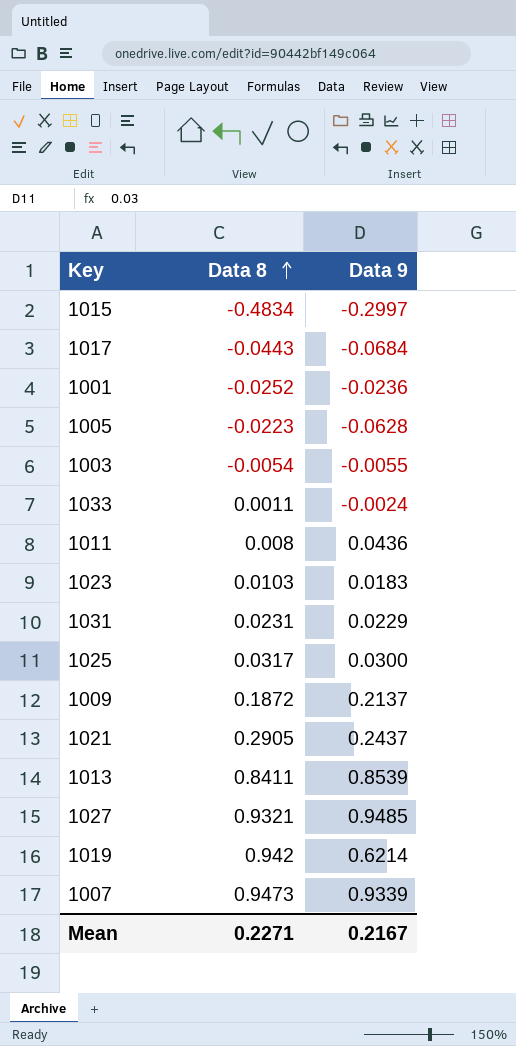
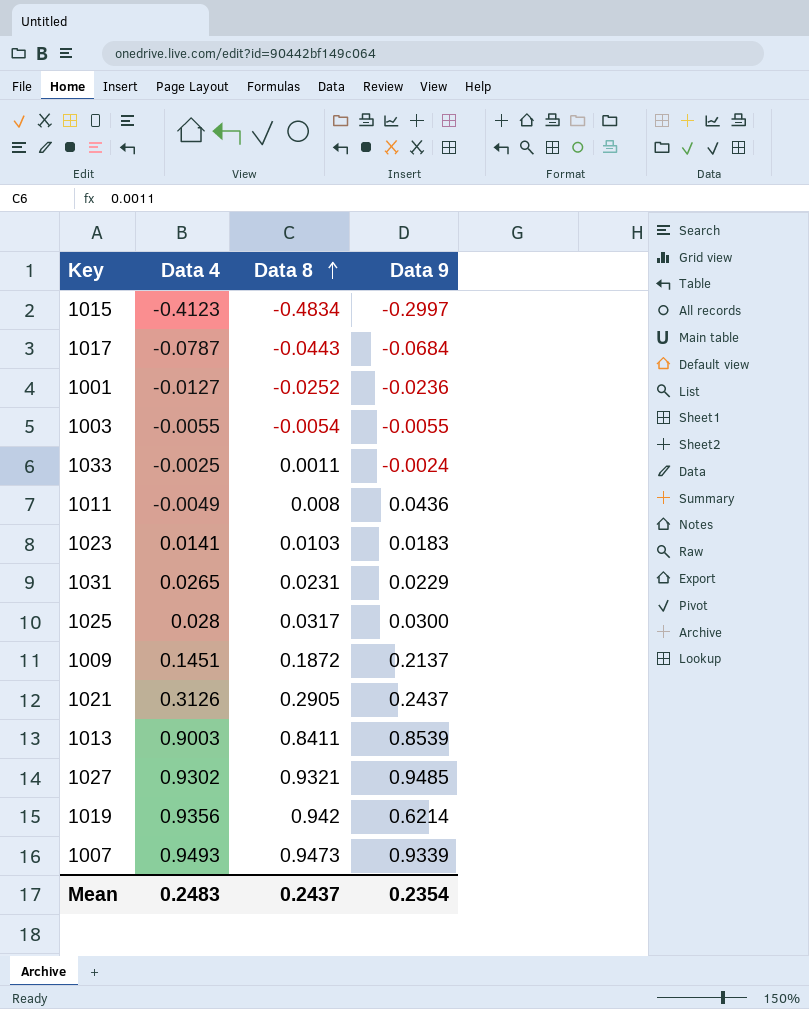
column Data 4 | position: none -> 2
row 1005: -0.0223 | -0.0628 -> none
Mean | Data 8: 0.2271 -> 0.2437
Mean | Data 9: 0.2167 -> 0.2354

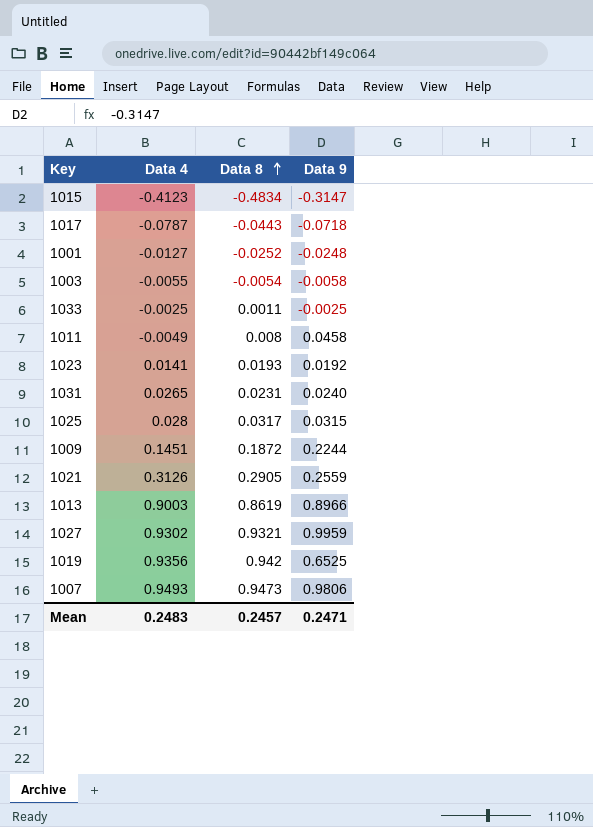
1015 | Data 9: -0.2997 -> -0.3147
1017 | Data 9: -0.0684 -> -0.0718
1001 | Data 9: -0.0236 -> -0.0248
1003 | Data 9: -0.0055 -> -0.0058
1033 | Data 9: -0.0024 -> -0.0025
1011 | Data 9: 0.0436 -> 0.0458
1023 | Data 8: 0.0103 -> 0.0193
1023 | Data 9: 0.0183 -> 0.0192
1031 | Data 9: 0.0229 -> 0.0240
1025 | Data 9: 0.0300 -> 0.0315
1009 | Data 9: 0.2137 -> 0.2244
1021 | Data 9: 0.2437 -> 0.2559
1013 | Data 8: 0.8411 -> 0.8619
1013 | Data 9: 0.8539 -> 0.8966
1027 | Data 9: 0.9485 -> 0.9959
1019 | Data 9: 0.6214 -> 0.6525
1007 | Data 9: 0.9339 -> 0.9806
Mean | Data 8: 0.2437 -> 0.2457
Mean | Data 9: 0.2354 -> 0.2471

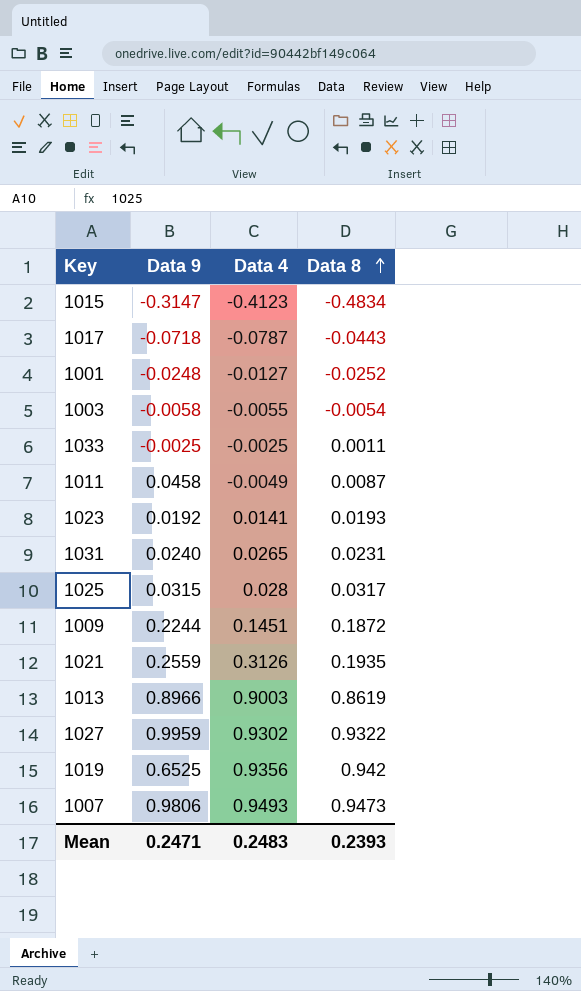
column Data 9 | position: 4 -> 2
1011 | Data 8: 0.008 -> 0.0087
1021 | Data 8: 0.2905 -> 0.1935
1027 | Data 8: 0.9321 -> 0.9322
Mean | Data 8: 0.2457 -> 0.2393

